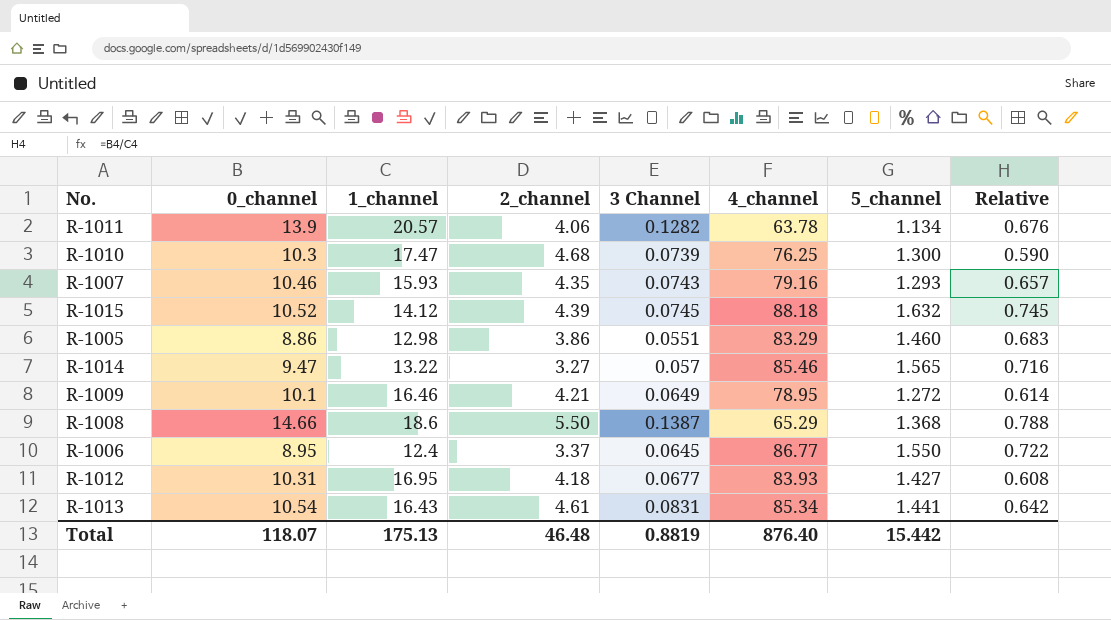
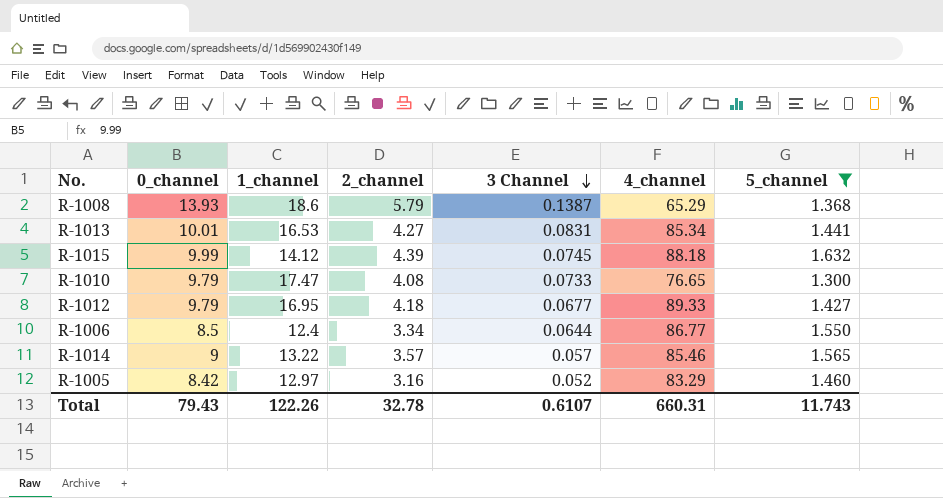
filter: none -> 5_channel >= 1.300
row order: none -> 3 Channel descending
column Relative | formula: [0_channel] / [1_channel] -> none
R-1008 | 0_channel: 14.66 -> 13.93
R-1008 | 2_channel: 5.50 -> 5.79
R-1013 | 0_channel: 10.54 -> 10.01
R-1013 | 1_channel: 16.43 -> 16.53
R-1013 | 2_channel: 4.61 -> 4.27
R-1015 | 0_channel: 10.52 -> 9.99
R-1010 | 0_channel: 10.3 -> 9.79
R-1010 | 2_channel: 4.68 -> 4.08
R-1010 | 3 Channel: 0.0739 -> 0.0733
R-1010 | 4_channel: 76.25 -> 76.65
R-1012 | 0_channel: 10.31 -> 9.79
R-1012 | 4_channel: 83.93 -> 89.33
R-1006 | 0_channel: 8.95 -> 8.5
R-1006 | 2_channel: 3.37 -> 3.34
R-1006 | 3 Channel: 0.0645 -> 0.0644
R-1014 | 0_channel: 9.47 -> 9
R-1014 | 2_channel: 3.27 -> 3.57
R-1005 | 0_channel: 8.86 -> 8.42
R-1005 | 1_channel: 12.98 -> 12.97
R-1005 | 2_channel: 3.86 -> 3.16
R-1005 | 3 Channel: 0.0551 -> 0.052
Total | 0_channel: 118.07 -> 79.43
Total | 1_channel: 175.13 -> 122.26
Total | 2_channel: 46.48 -> 32.78
Total | 3 Channel: 0.8819 -> 0.6107
Total | 4_channel: 876.40 -> 660.31
Total | 5_channel: 15.442 -> 11.743

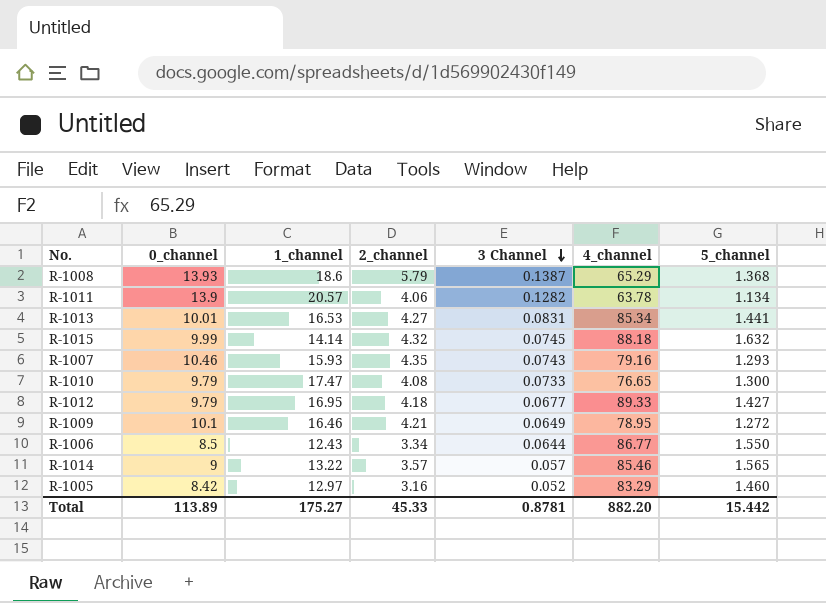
filter: 5_channel >= 1.300 -> none
R-1015 | 1_channel: 14.12 -> 14.14
R-1015 | 2_channel: 4.39 -> 4.32
R-1006 | 1_channel: 12.4 -> 12.43
Total | 0_channel: 79.43 -> 113.89
Total | 1_channel: 122.26 -> 175.27
Total | 2_channel: 32.78 -> 45.33
Total | 3 Channel: 0.6107 -> 0.8781
Total | 4_channel: 660.31 -> 882.20
Total | 5_channel: 11.743 -> 15.442

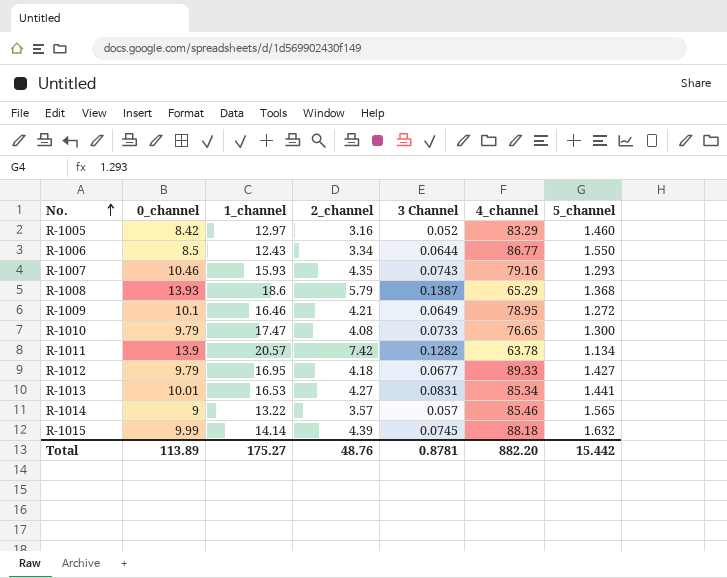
row order: 3 Channel descending -> No. ascending
R-1011 | 2_channel: 4.06 -> 7.42
R-1015 | 2_channel: 4.32 -> 4.39
Total | 2_channel: 45.33 -> 48.76

